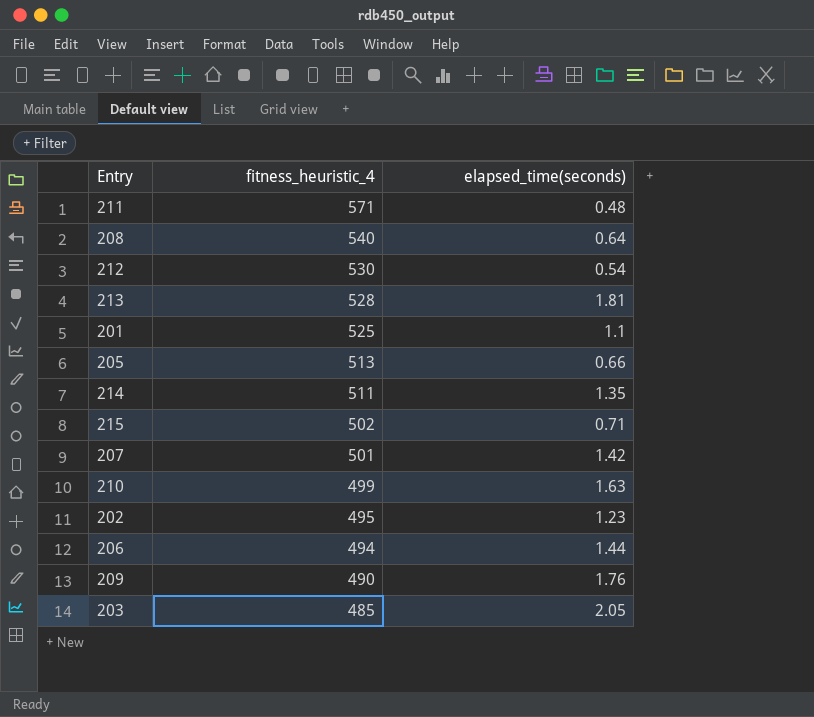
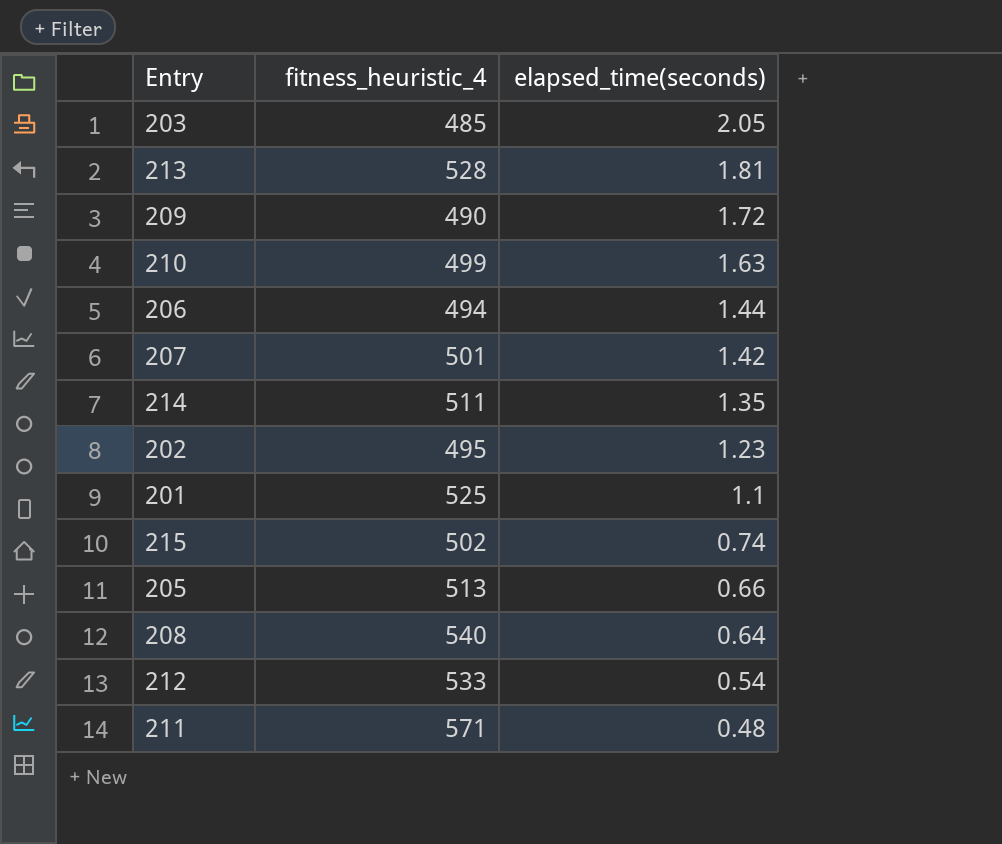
row order: fitness_heuristic_4 descending -> elapsed_time(seconds) descending
209 | elapsed_time(seconds): 1.76 -> 1.72
215 | elapsed_time(seconds): 0.71 -> 0.74
212 | fitness_heuristic_4: 530 -> 533

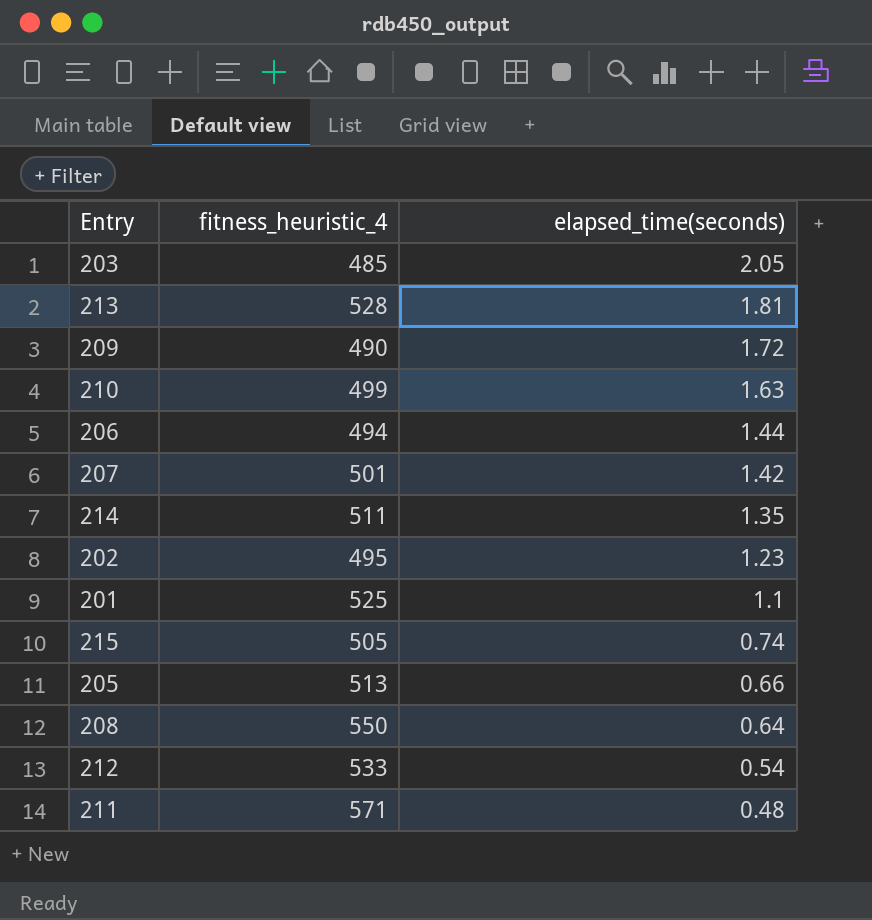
215 | fitness_heuristic_4: 502 -> 505
208 | fitness_heuristic_4: 540 -> 550

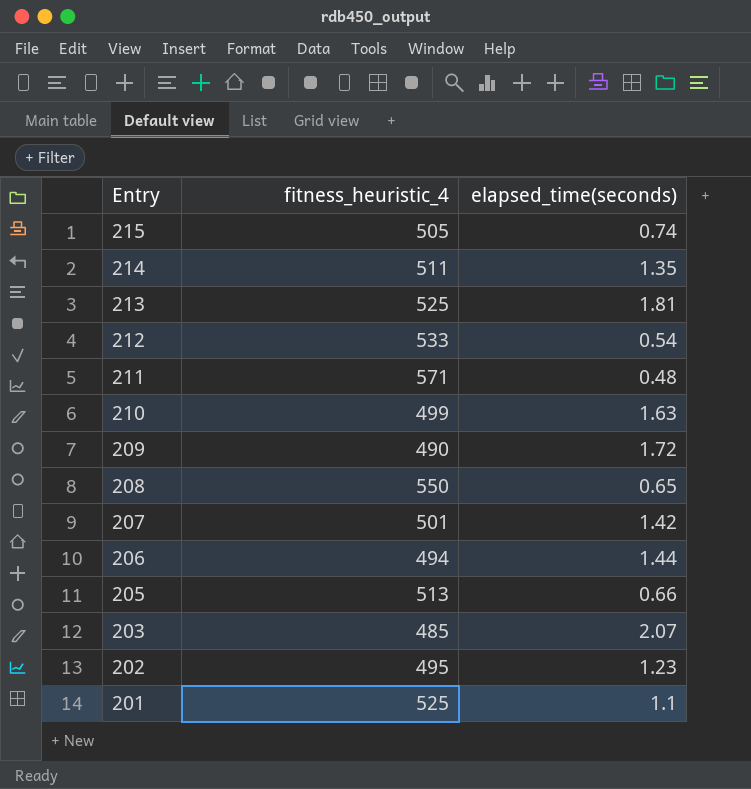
row order: elapsed_time(seconds) descending -> Entry descending
213 | fitness_heuristic_4: 528 -> 525
208 | elapsed_time(seconds): 0.64 -> 0.65
203 | elapsed_time(seconds): 2.05 -> 2.07

